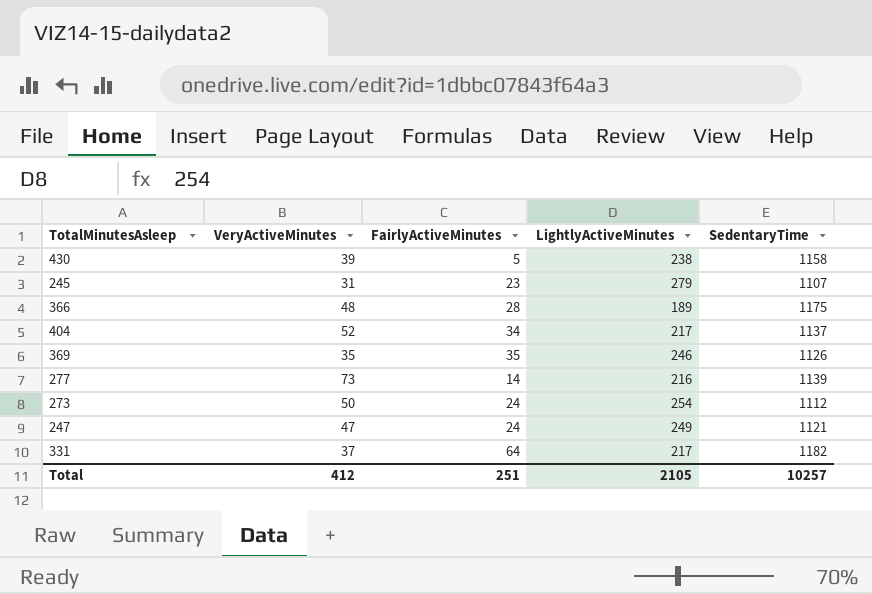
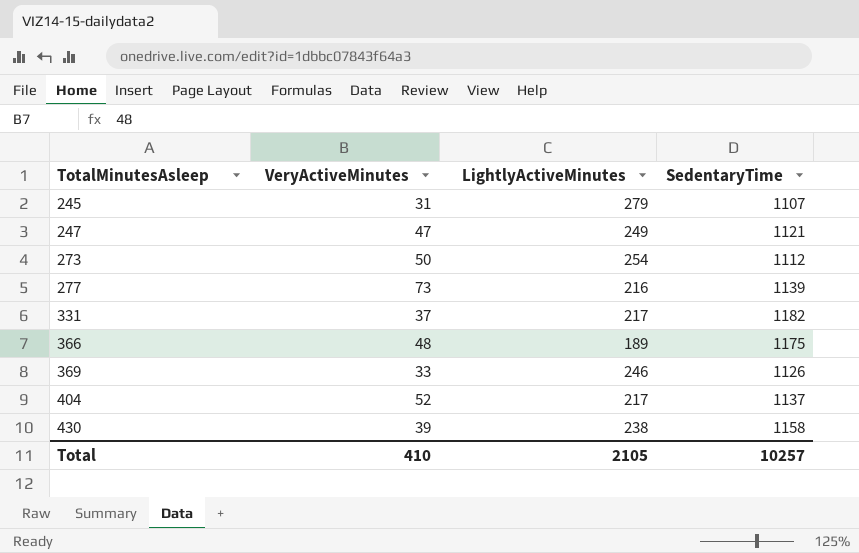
row order: none -> TotalMinutesAsleep ascending
column FairlyActiveMinutes | position: 3 -> none
369 | VeryActiveMinutes: 35 -> 33
Total | VeryActiveMinutes: 412 -> 410

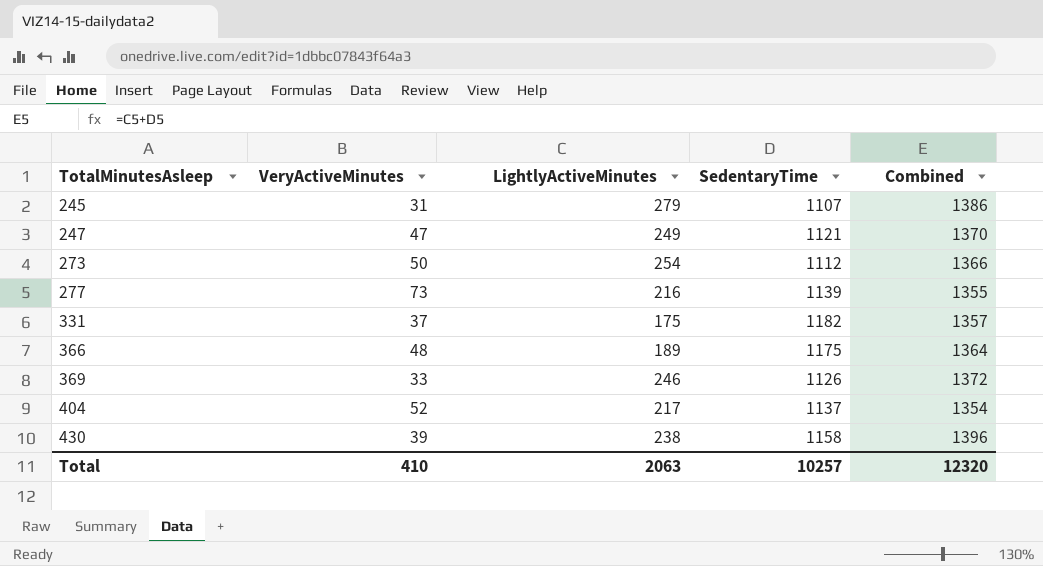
column Combined | formula: none -> [LightlyActiveMinutes] + [SedentaryTime]
331 | LightlyActiveMinutes: 217 -> 175
Total | LightlyActiveMinutes: 2105 -> 2063

